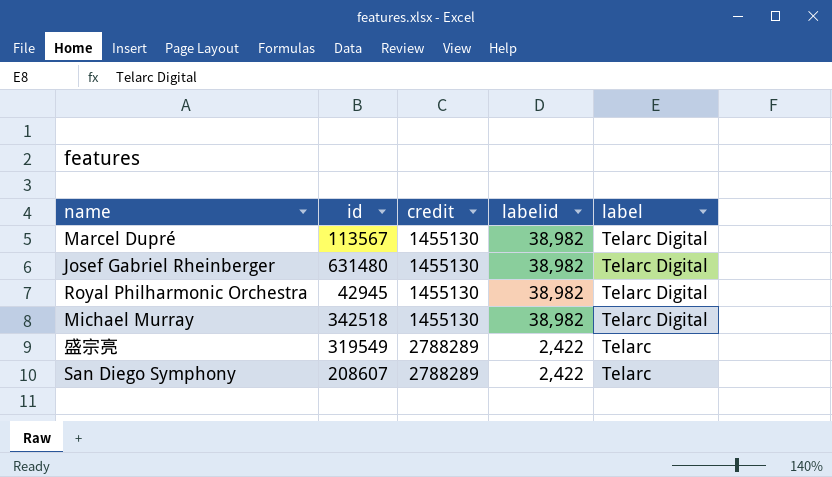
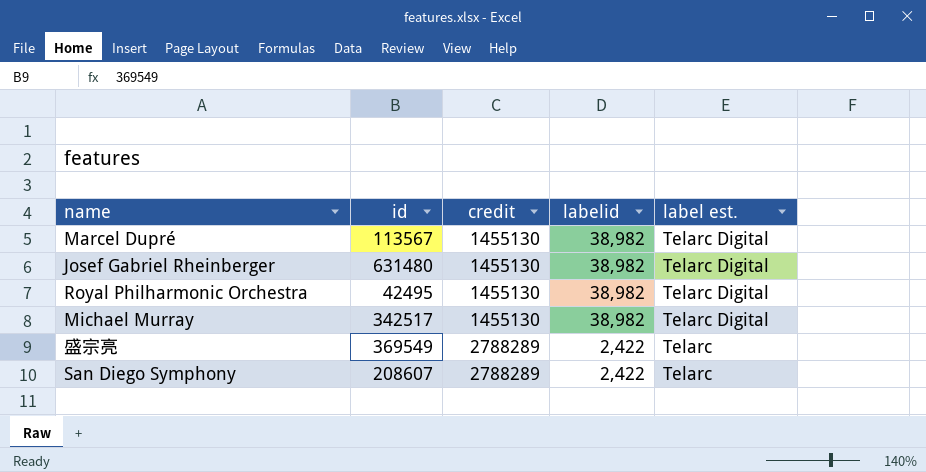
column name: label -> label est.
Royal Philharmonic Orchestra | id: 42945 -> 42495
Michael Murray | id: 342518 -> 342517
盛宗亮 | id: 319549 -> 369549

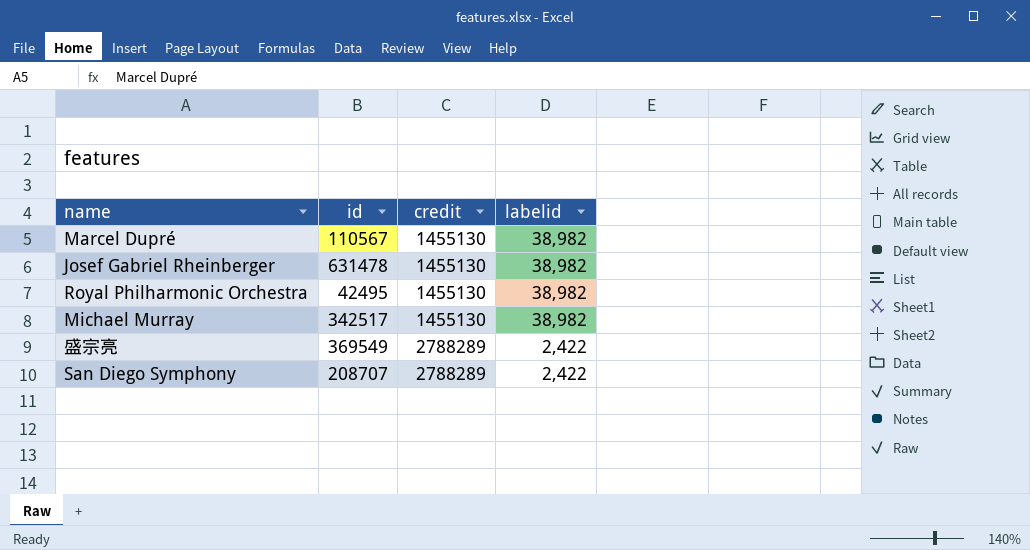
column label est. | position: 5 -> none
Marcel Dupré | id: 113567 -> 110567
Josef Gabriel Rheinberger | id: 631480 -> 631478
San Diego Symphony | id: 208607 -> 208707

